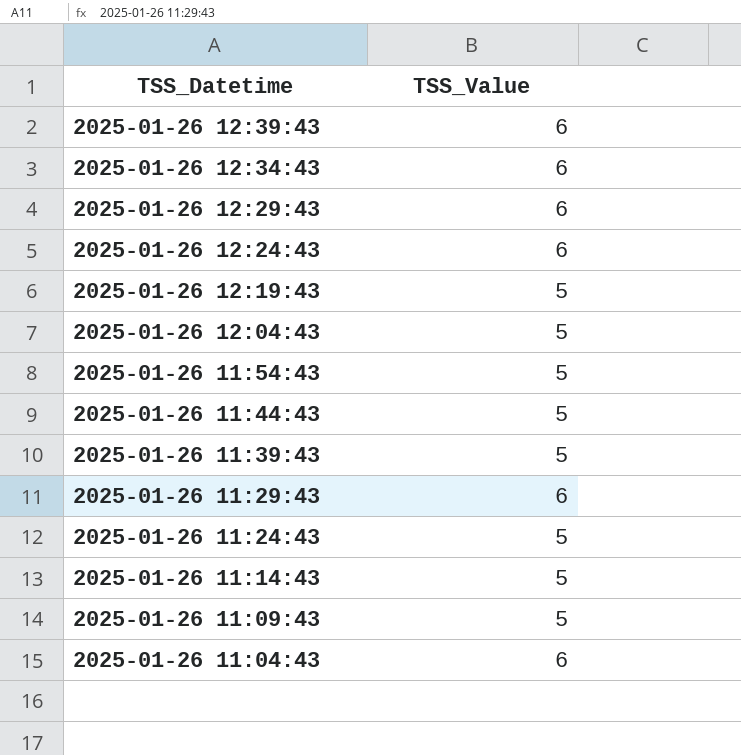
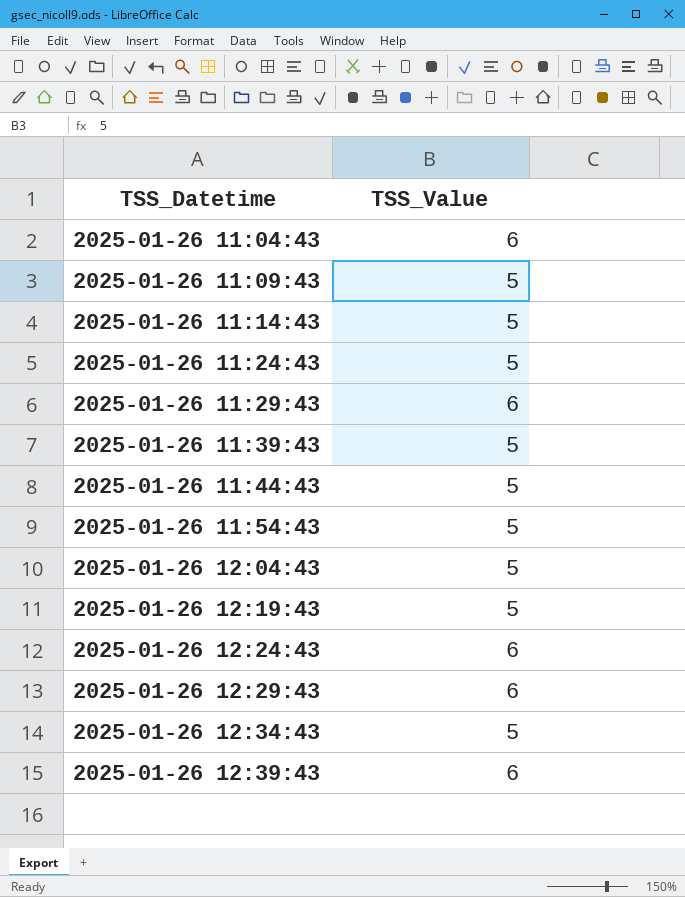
row order: TSS_Datetime descending -> TSS_Datetime ascending
2025-01-26 12:34:43 | TSS_Value: 6 -> 5

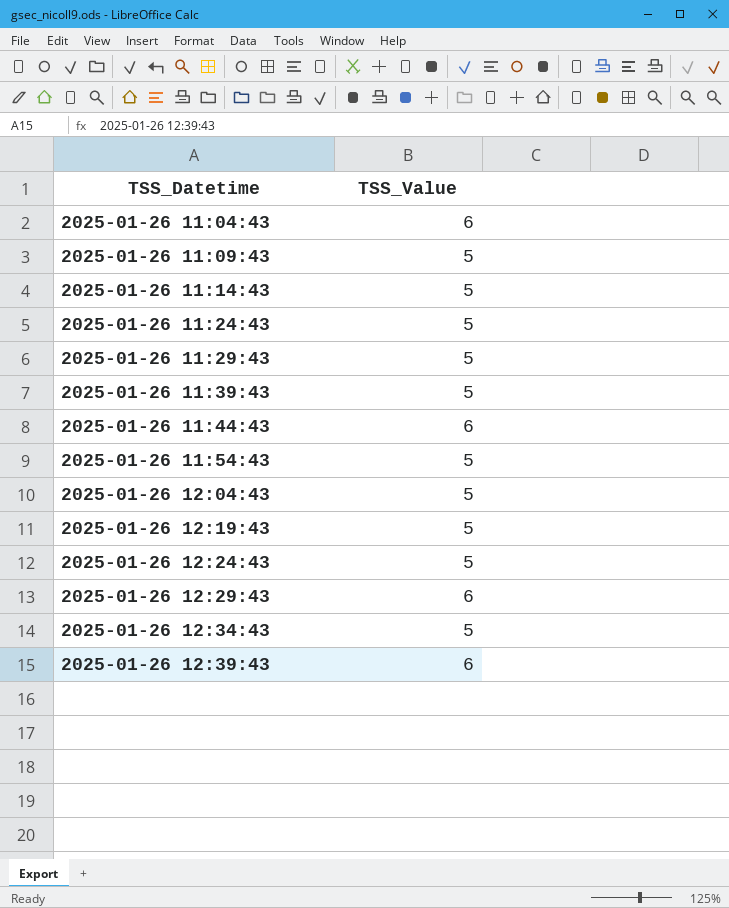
2025-01-26 11:29:43 | TSS_Value: 6 -> 5
2025-01-26 11:44:43 | TSS_Value: 5 -> 6
2025-01-26 12:24:43 | TSS_Value: 6 -> 5

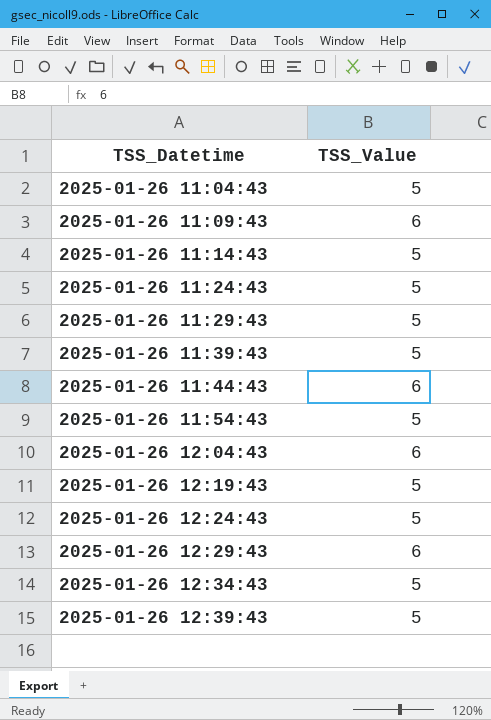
2025-01-26 11:04:43 | TSS_Value: 6 -> 5
2025-01-26 11:09:43 | TSS_Value: 5 -> 6
2025-01-26 12:04:43 | TSS_Value: 5 -> 6
2025-01-26 12:39:43 | TSS_Value: 6 -> 5

